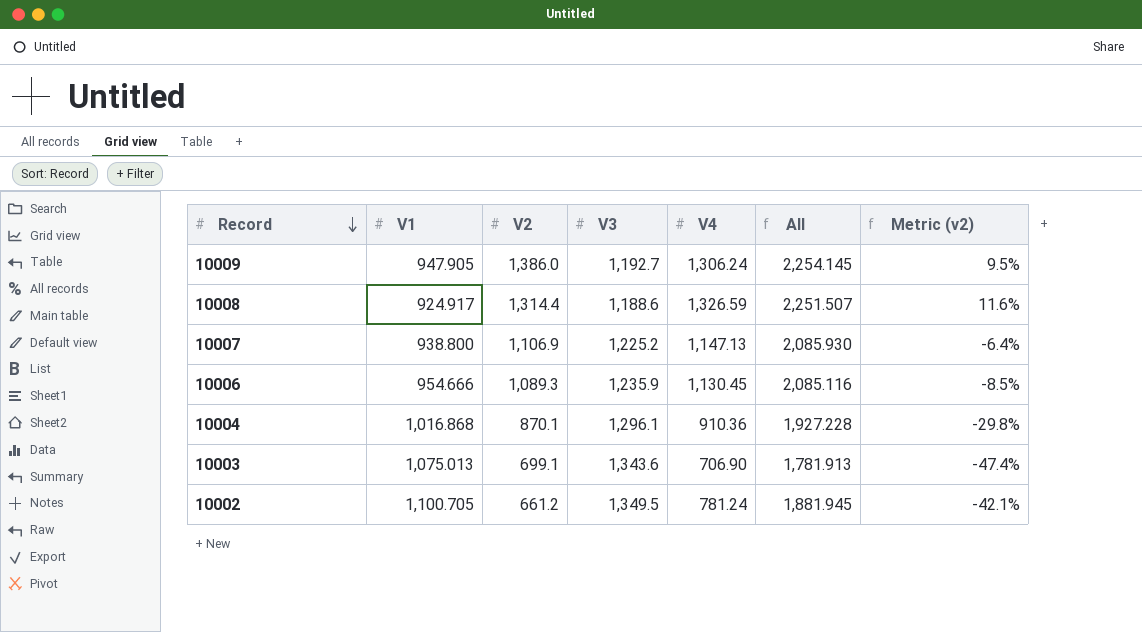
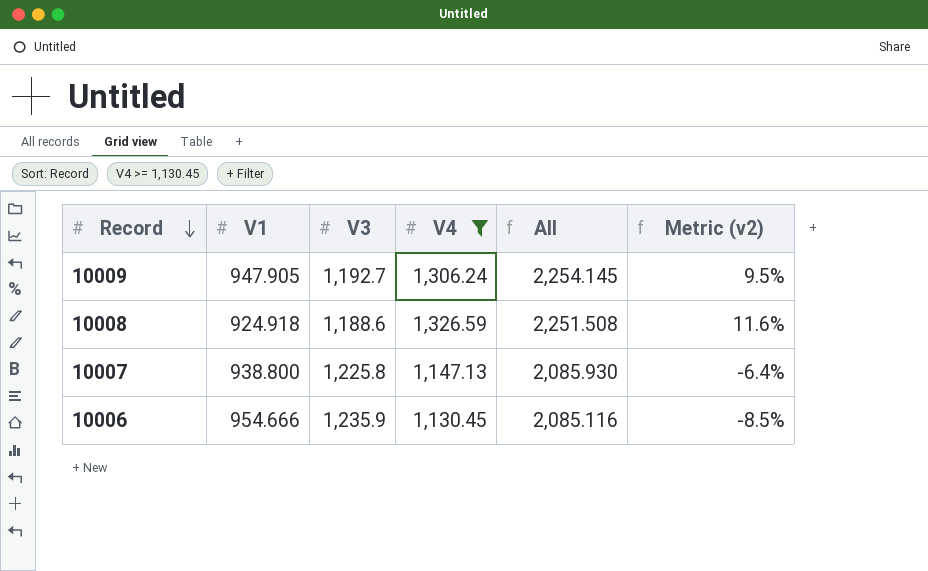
filter: none -> V4 >= 1,130.45
column V2 | position: 3 -> none
10008 | V1: 924.917 -> 924.918
10008 | All: 2,251.507 -> 2,251.508
10007 | V3: 1,225.2 -> 1,225.8

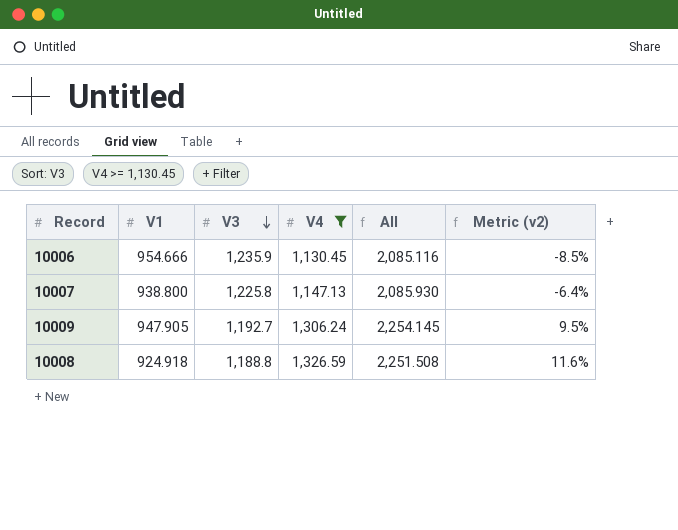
row order: Record descending -> V3 descending
10008 | V3: 1,188.6 -> 1,188.8

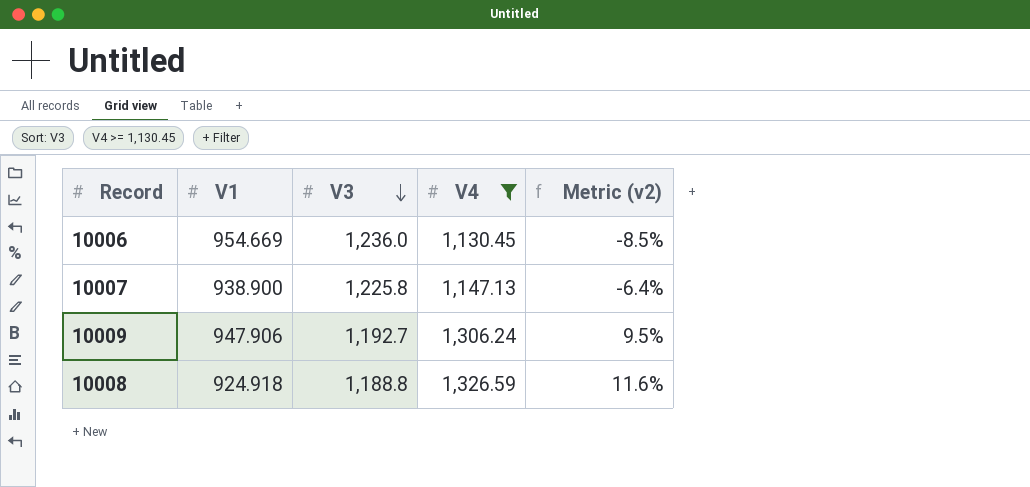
column All | formula: [V1] + [V4] -> none
10006 | V1: 954.666 -> 954.669
10006 | V3: 1,235.9 -> 1,236.0
10007 | V1: 938.800 -> 938.900
10009 | V1: 947.905 -> 947.906

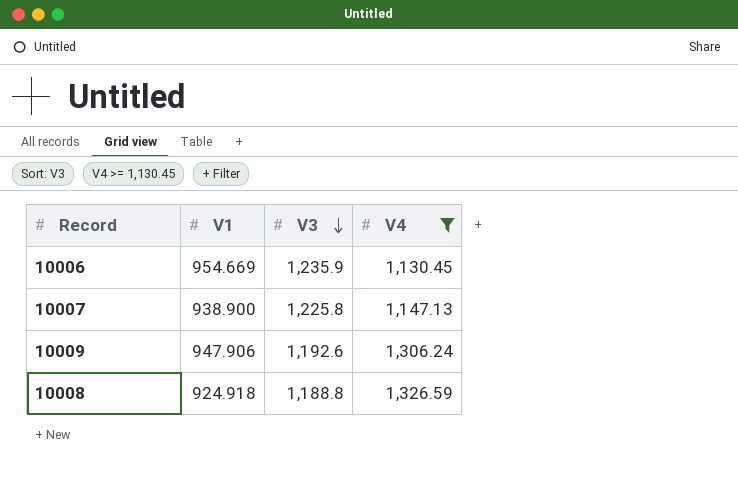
column Metric (v2) | formula: ([V4] - [V3]) / [V3] -> none
10006 | V3: 1,236.0 -> 1,235.9
10009 | V3: 1,192.7 -> 1,192.6

